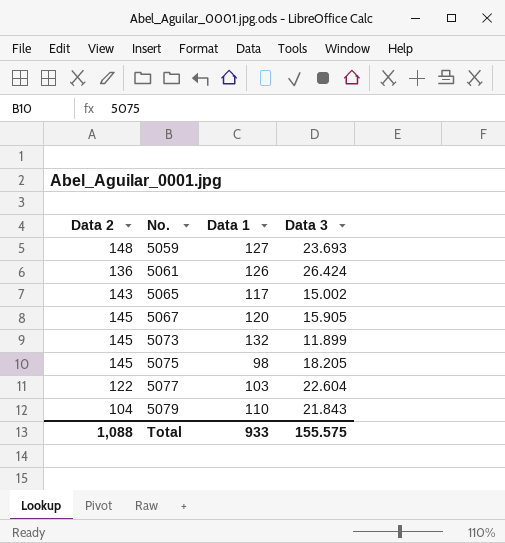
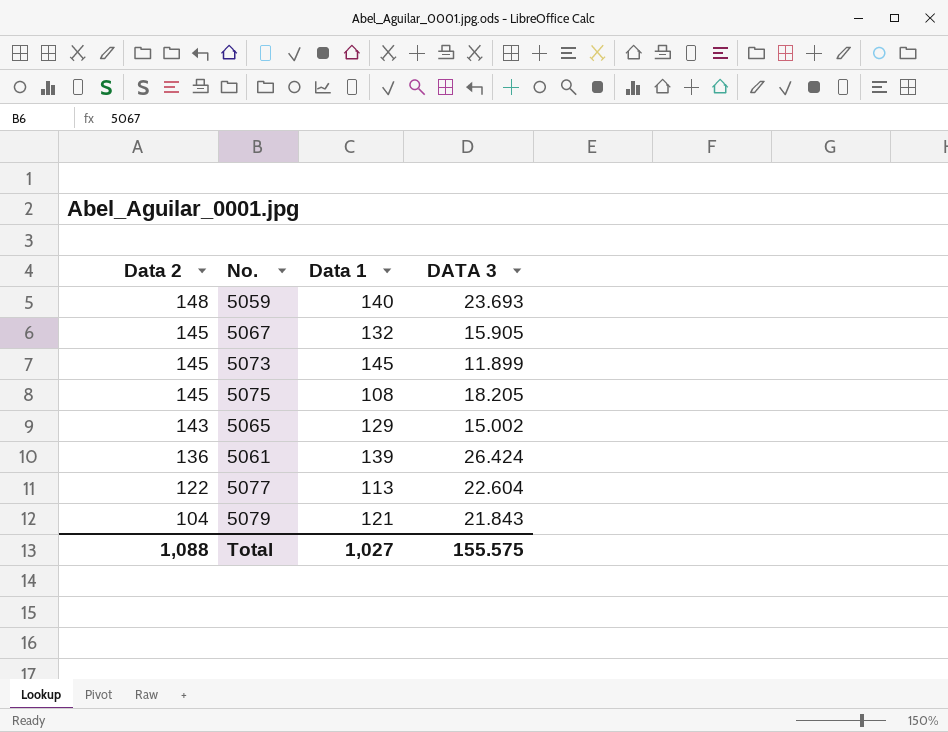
row order: No. ascending -> Data 2 descending
column name: Data 3 -> DATA 3
5059 | Data 1: 127 -> 140
5067 | Data 1: 120 -> 132
5073 | Data 1: 132 -> 145
5075 | Data 1: 98 -> 108
5065 | Data 1: 117 -> 129
5061 | Data 1: 126 -> 139
5077 | Data 1: 103 -> 113
5079 | Data 1: 110 -> 121
Total | Data 1: 933 -> 1,027

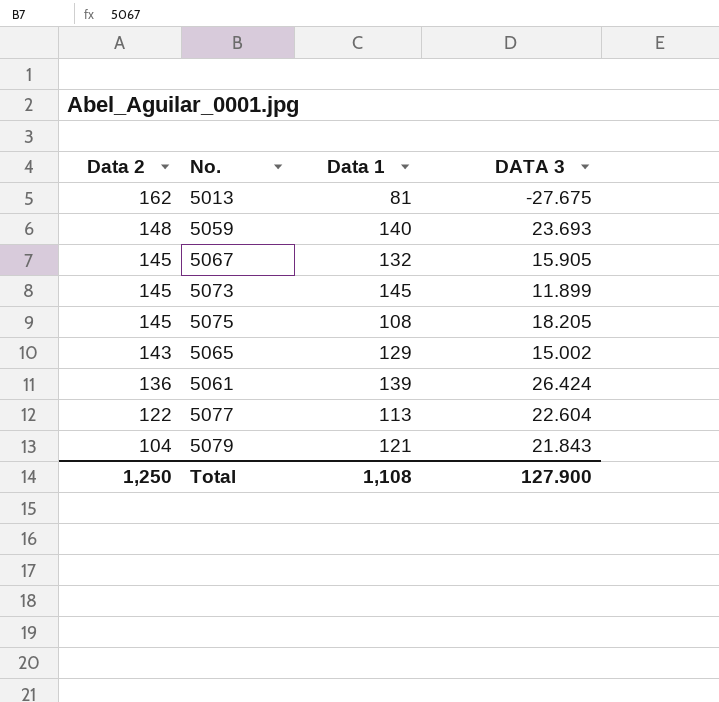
row 5013: none -> 162 | 81 | -27.675
Total | Data 2: 1,088 -> 1,250
Total | Data 1: 1,027 -> 1,108
Total | DATA 3: 155.575 -> 127.900

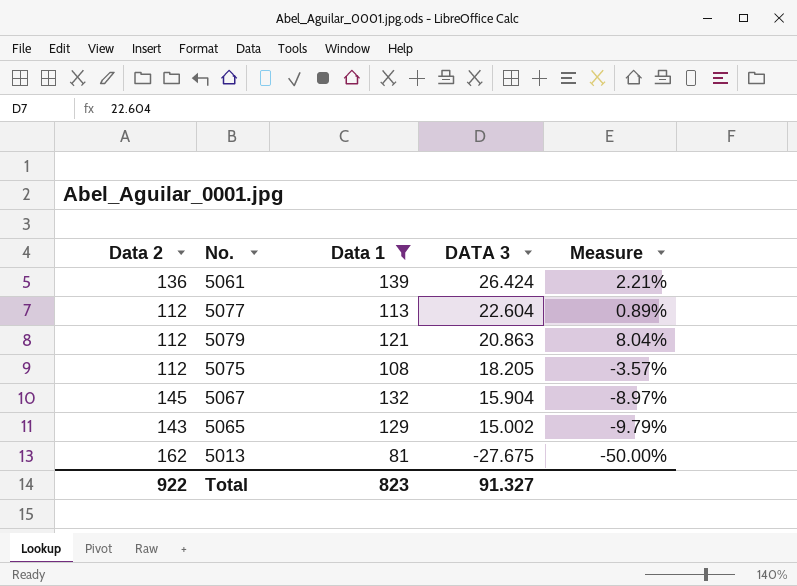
filter: none -> Data 1 <= 139
row order: Data 2 descending -> DATA 3 descending
column Measure | formula: none -> ([Data 1] - [Data 2]) / [Data 2]
5077 | Data 2: 122 -> 112
5079 | Data 2: 104 -> 112
5079 | DATA 3: 21.843 -> 20.863
5075 | Data 2: 145 -> 112
5067 | DATA 3: 15.905 -> 15.904
Total | Data 2: 1,250 -> 922
Total | Data 1: 1,108 -> 823
Total | DATA 3: 127.900 -> 91.327

